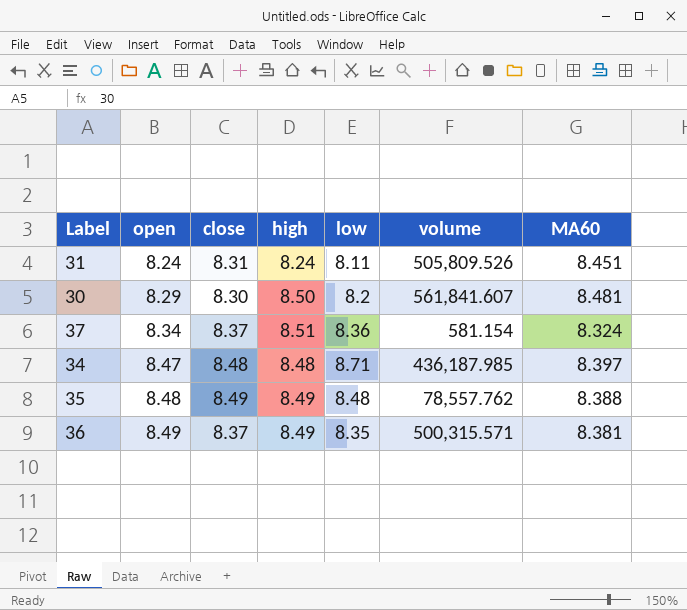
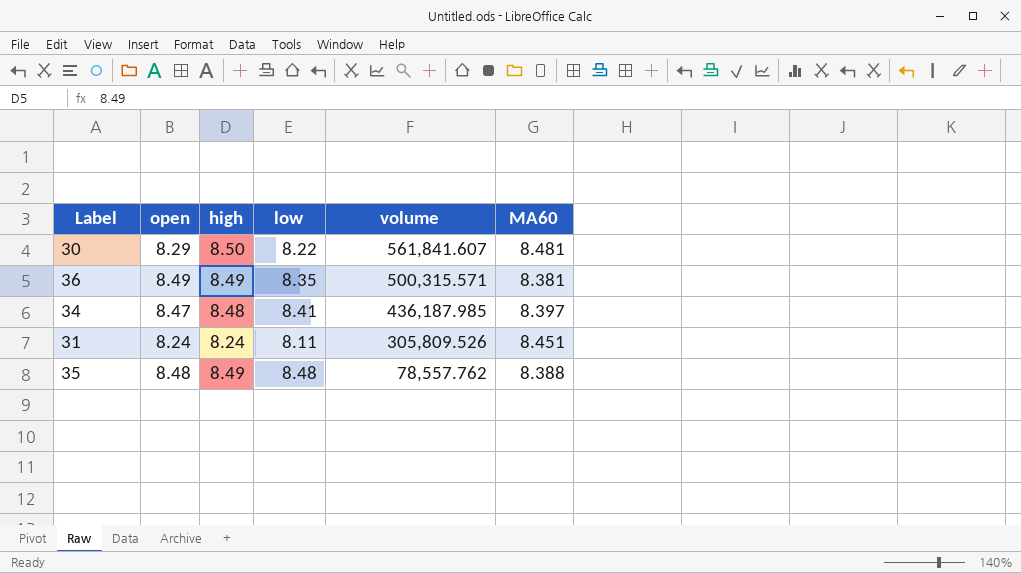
row order: open ascending -> volume descending
column close | position: 3 -> none
row 37: 8.34 | 8.37 | 8.51 | 8.36 | 581.154 | 8.324 -> none
30 | low: 8.2 -> 8.22
34 | low: 8.71 -> 8.41
31 | volume: 505,809.526 -> 305,809.526

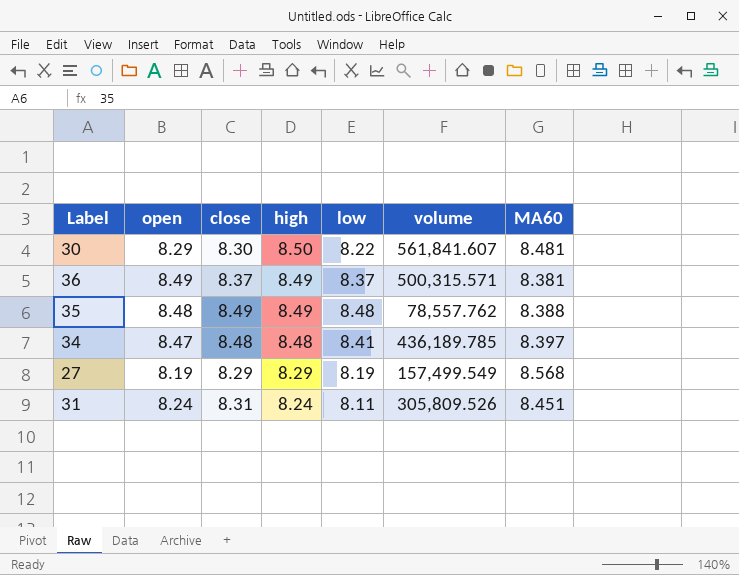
row order: volume descending -> high descending
column close | position: none -> 3
36 | low: 8.35 -> 8.37
34 | volume: 436,187.985 -> 436,189.785
row 27: none -> 8.19 | 8.29 | 8.29 | 8.19 | 157,499.549 | 8.568

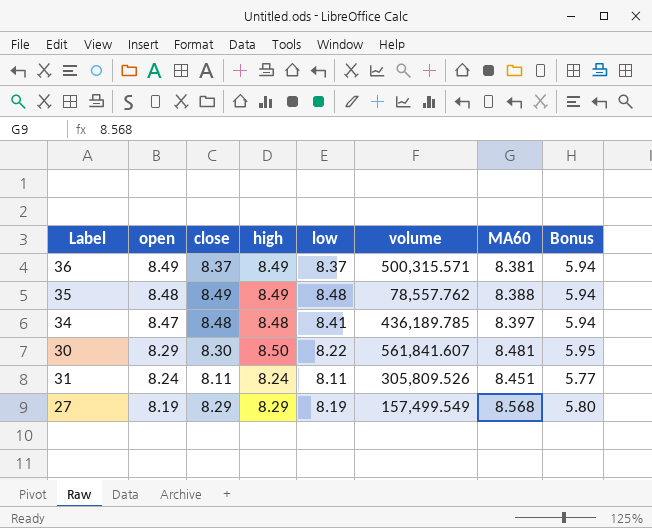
row order: high descending -> open descending
column Bonus | formula: none -> [high] * 0.7
31 | close: 8.31 -> 8.11

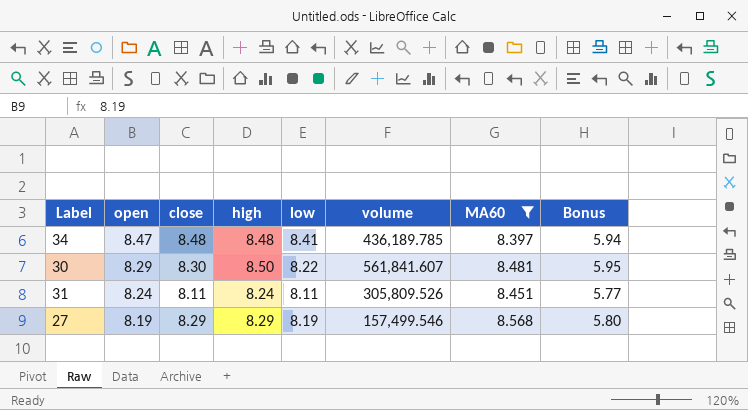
filter: none -> MA60 >= 8.397
27 | volume: 157,499.549 -> 157,499.546

